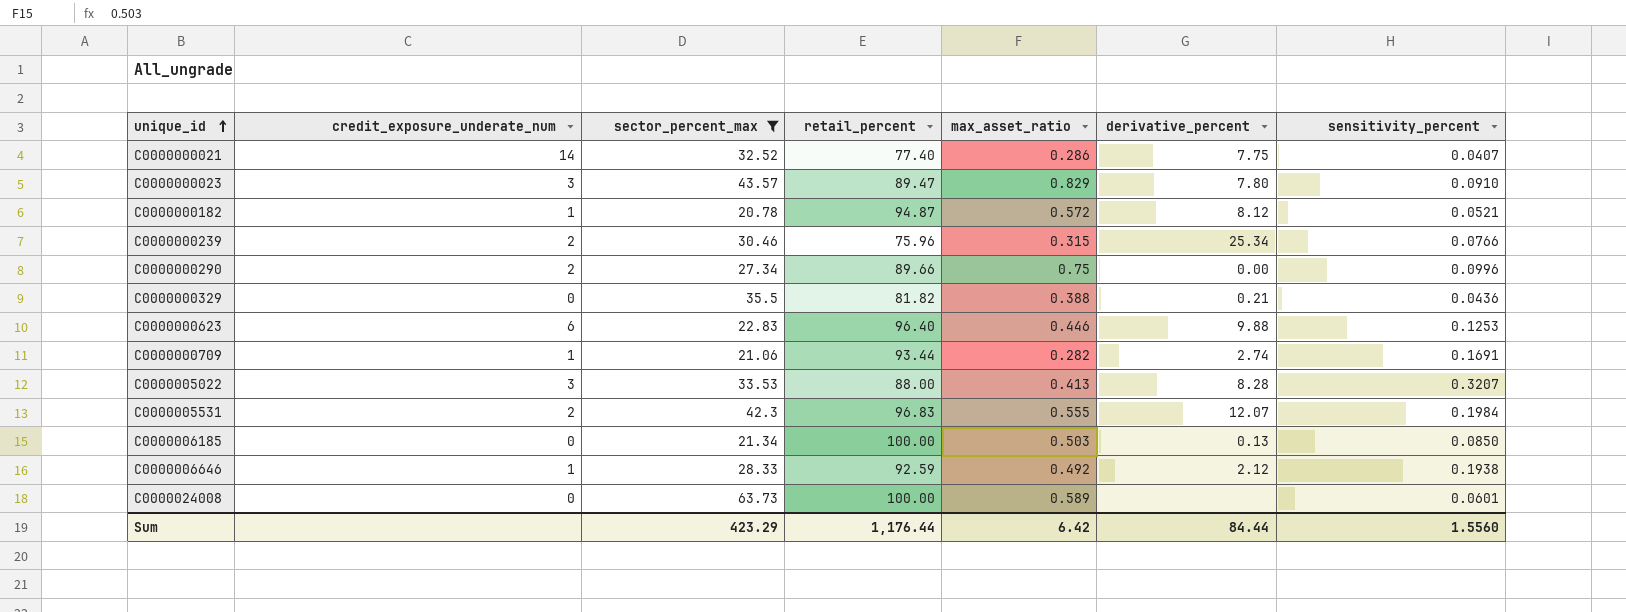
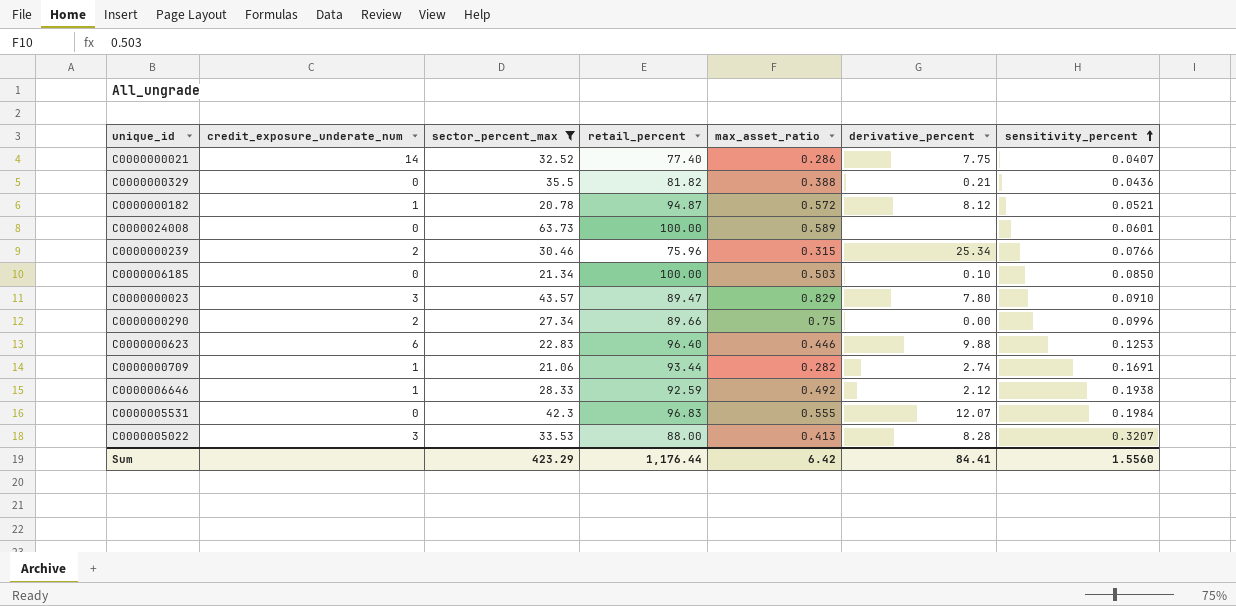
row order: unique_id ascending -> sensitivity_percent ascending
C0000006185 | derivative_percent: 0.13 -> 0.10
C0000005531 | credit_exposure_underate_num: 2 -> 0
Sum | derivative_percent: 84.44 -> 84.41

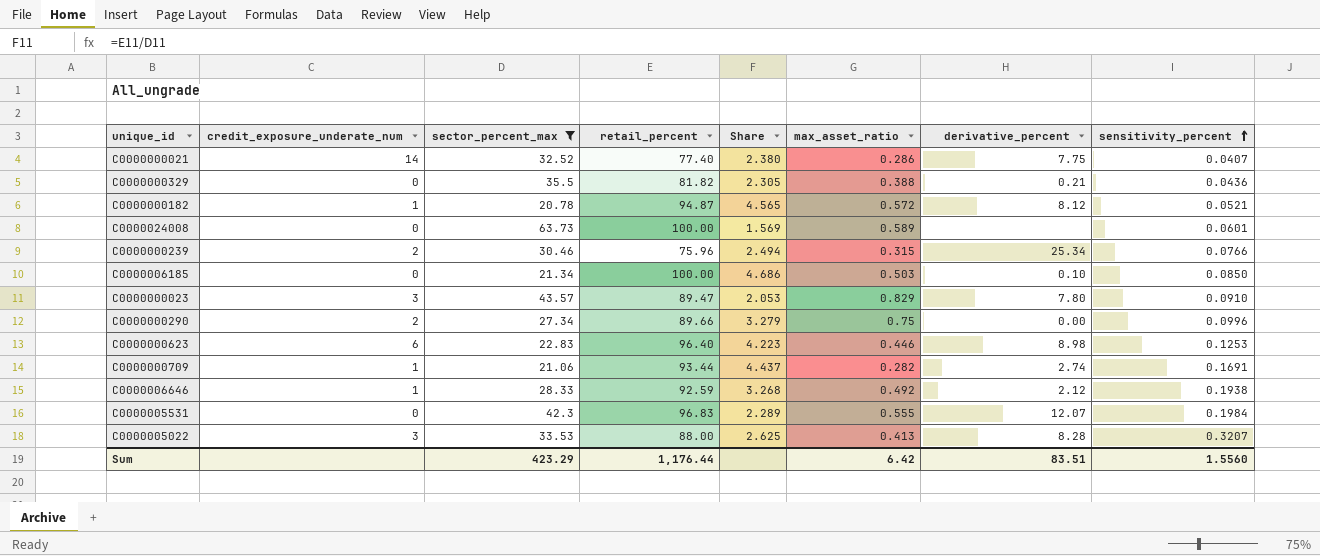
column Share | formula: none -> [retail_percent] / [sector_percent_max]
C0000000623 | derivative_percent: 9.88 -> 8.98
Sum | derivative_percent: 84.41 -> 83.51

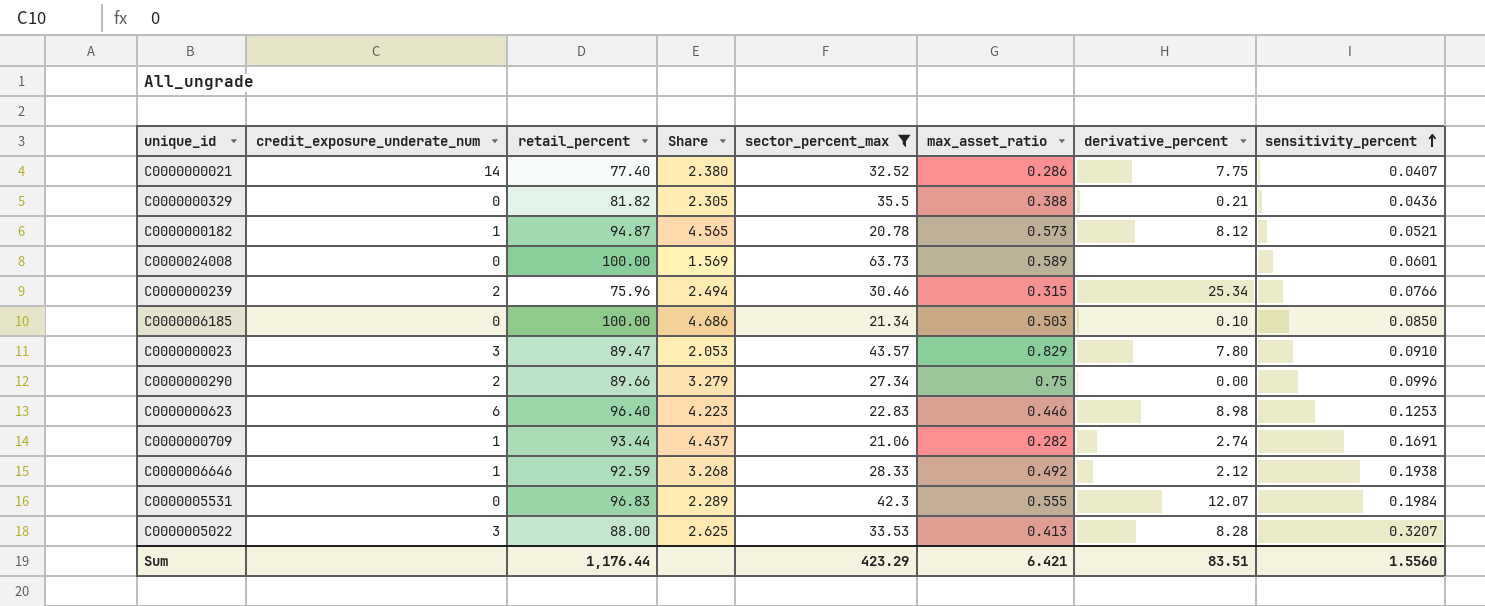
column sector_percent_max | position: 3 -> 5
C0000000182 | max_asset_ratio: 0.572 -> 0.573
Sum | max_asset_ratio: 6.42 -> 6.421

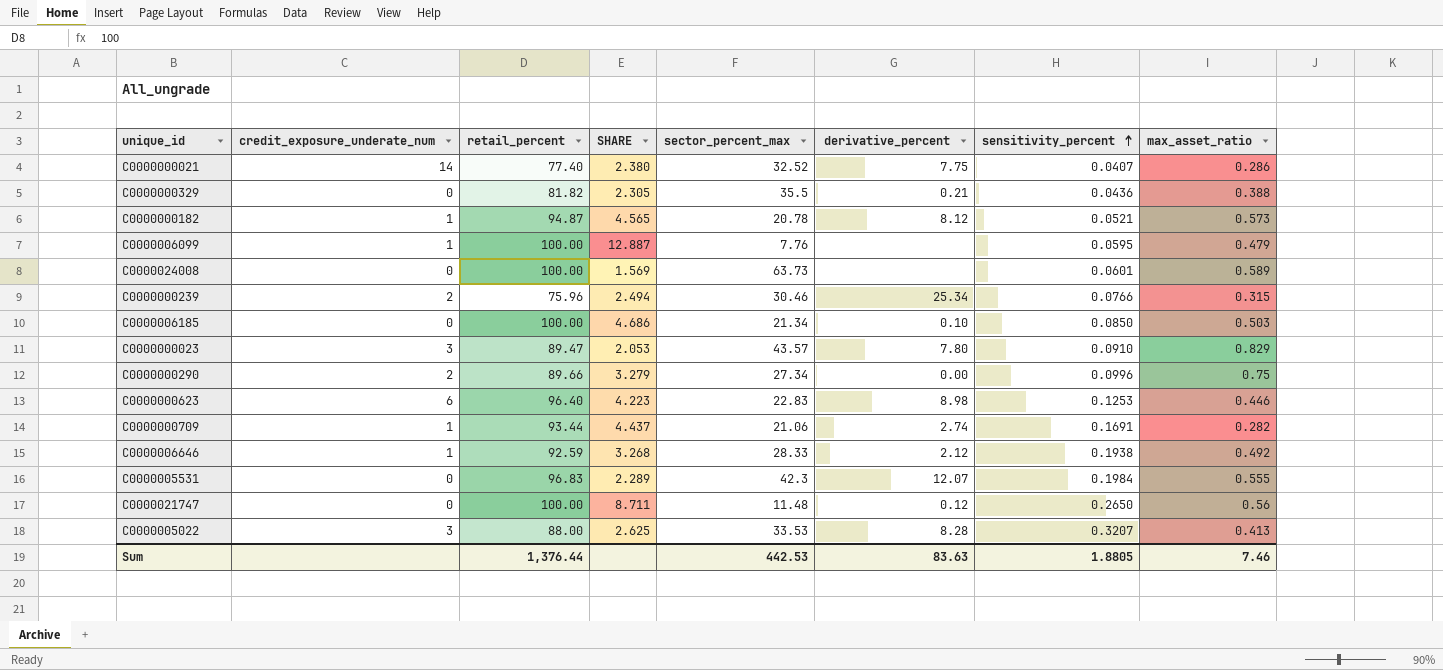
filter: sector_percent_max >= 20.78 -> none
column name: Share -> SHARE
column max_asset_ratio | position: 6 -> 8
Sum | retail_percent: 1,176.44 -> 1,376.44
Sum | sector_percent_max: 423.29 -> 442.53
Sum | derivative_percent: 83.51 -> 83.63
Sum | sensitivity_percent: 1.5560 -> 1.8805
Sum | max_asset_ratio: 6.421 -> 7.46

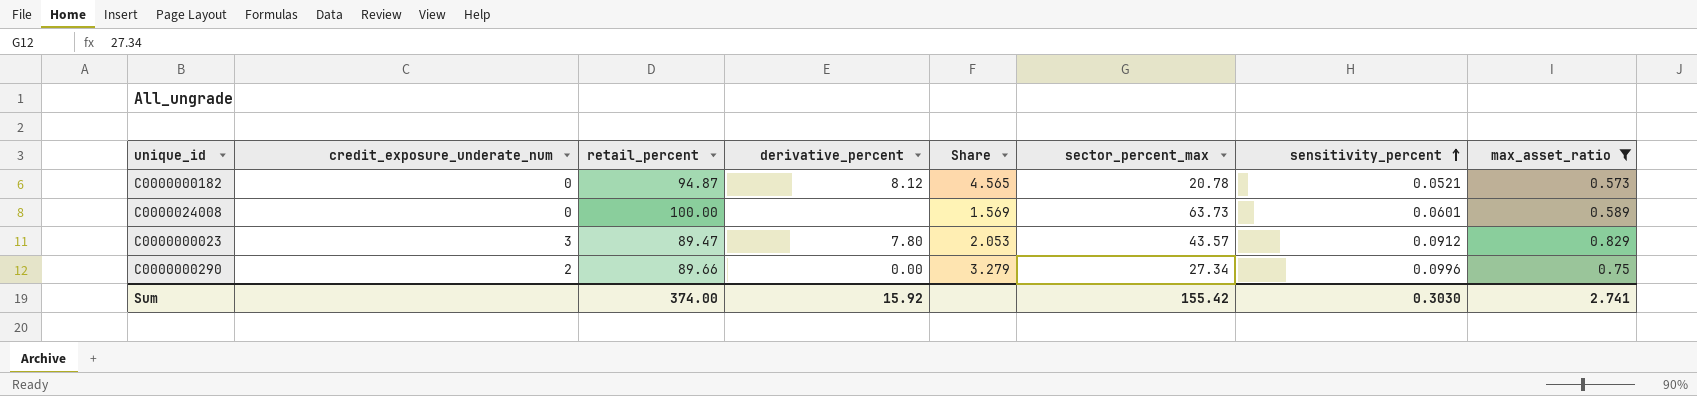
filter: none -> max_asset_ratio >= 0.573
column derivative_percent | position: 6 -> 4
column name: SHARE -> Share
C0000000182 | credit_exposure_underate_num: 1 -> 0
C0000000023 | sensitivity_percent: 0.0910 -> 0.0912
Sum | retail_percent: 1,376.44 -> 374.00
Sum | derivative_percent: 83.63 -> 15.92
Sum | sector_percent_max: 442.53 -> 155.42
Sum | sensitivity_percent: 1.8805 -> 0.3030
Sum | max_asset_ratio: 7.46 -> 2.741

